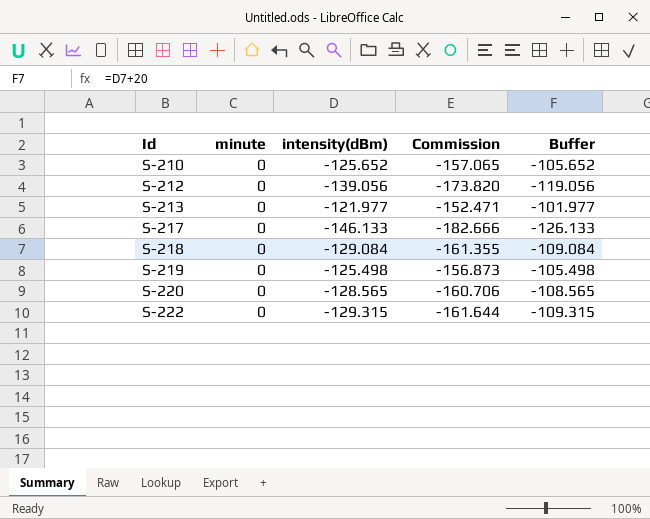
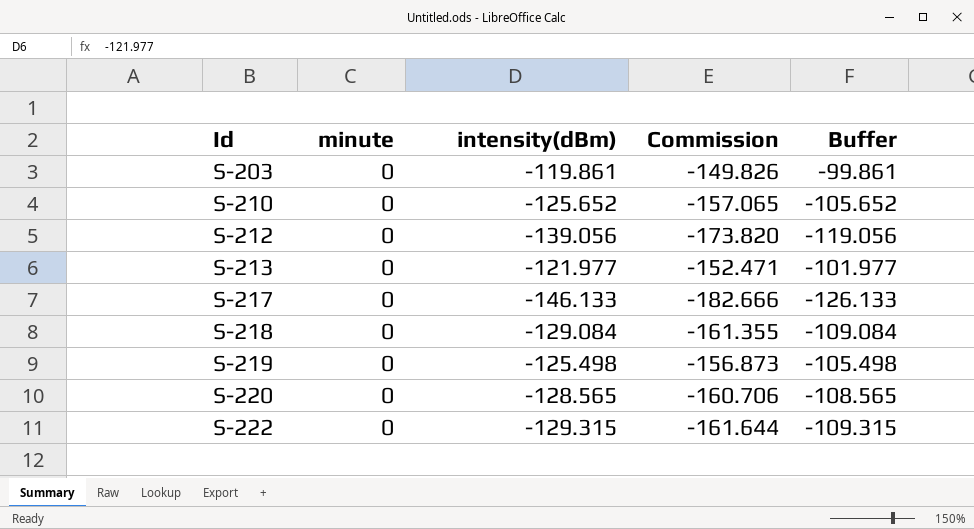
row S-203: none -> 0 | -119.861 | -149.826 | -99.861

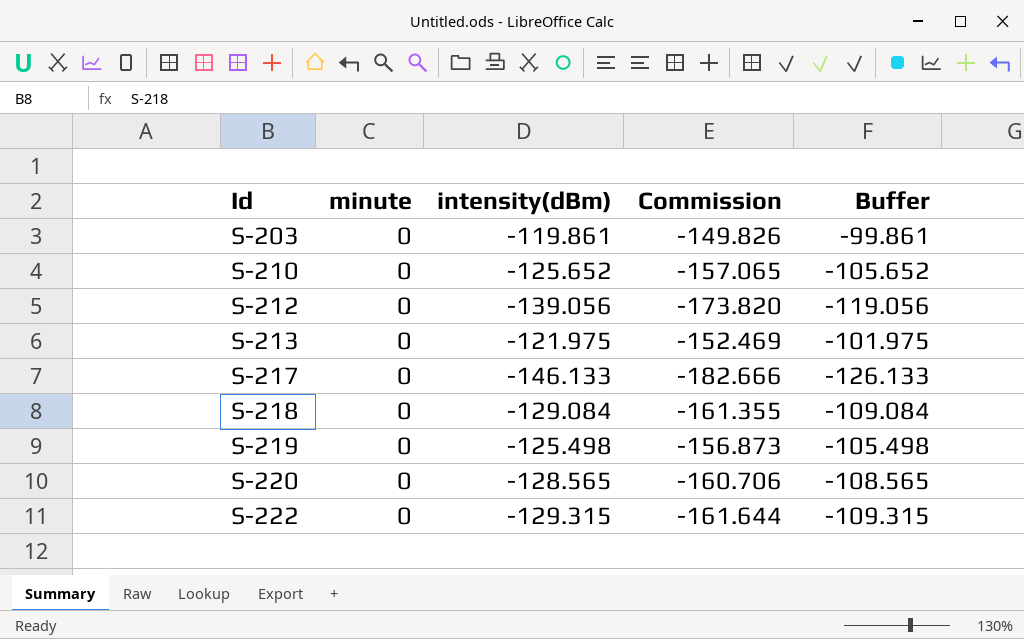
S-213 | intensity(dBm): -121.977 -> -121.975
S-213 | Commission: -152.471 -> -152.469
S-213 | Buffer: -101.977 -> -101.975

